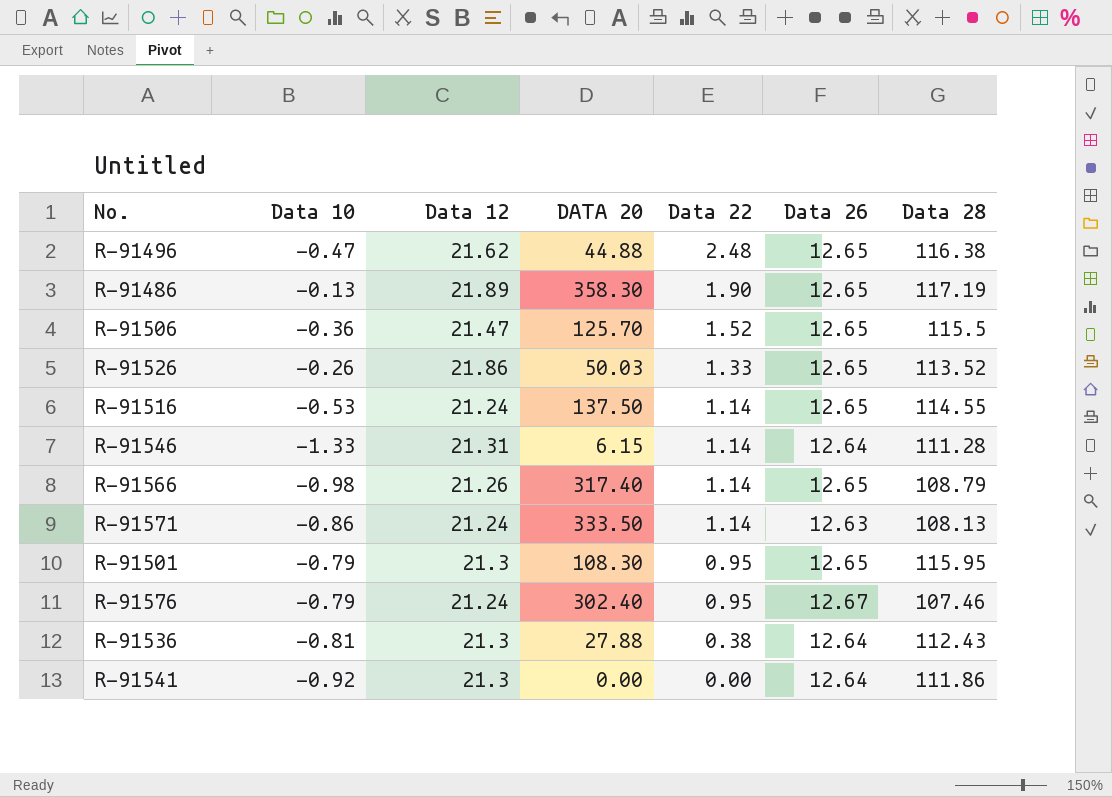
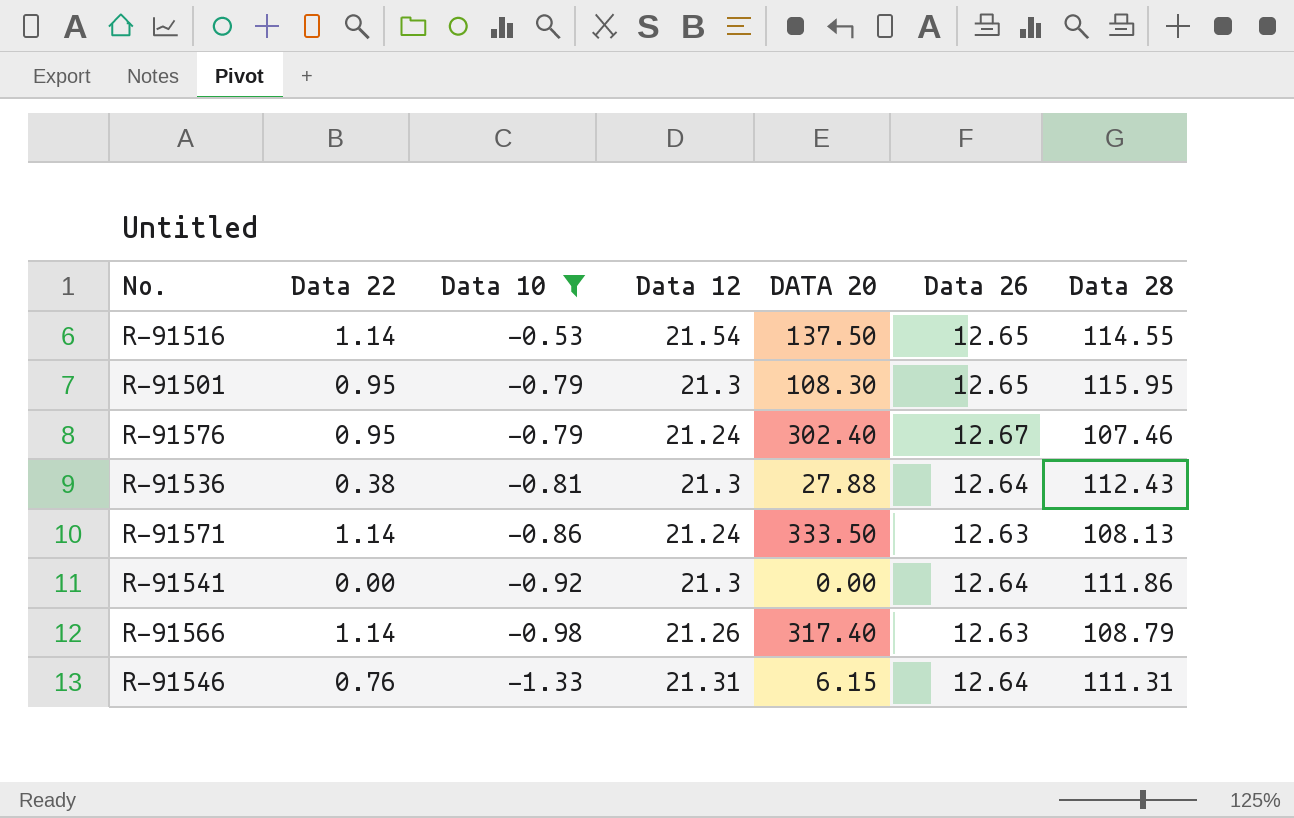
filter: none -> Data 10 <= -0.53
row order: Data 22 descending -> Data 10 descending
column Data 22 | position: 5 -> 2
R-91516 | Data 12: 21.24 -> 21.54
R-91566 | Data 26: 12.65 -> 12.63
R-91546 | Data 22: 1.14 -> 0.76
R-91546 | Data 28: 111.28 -> 111.31

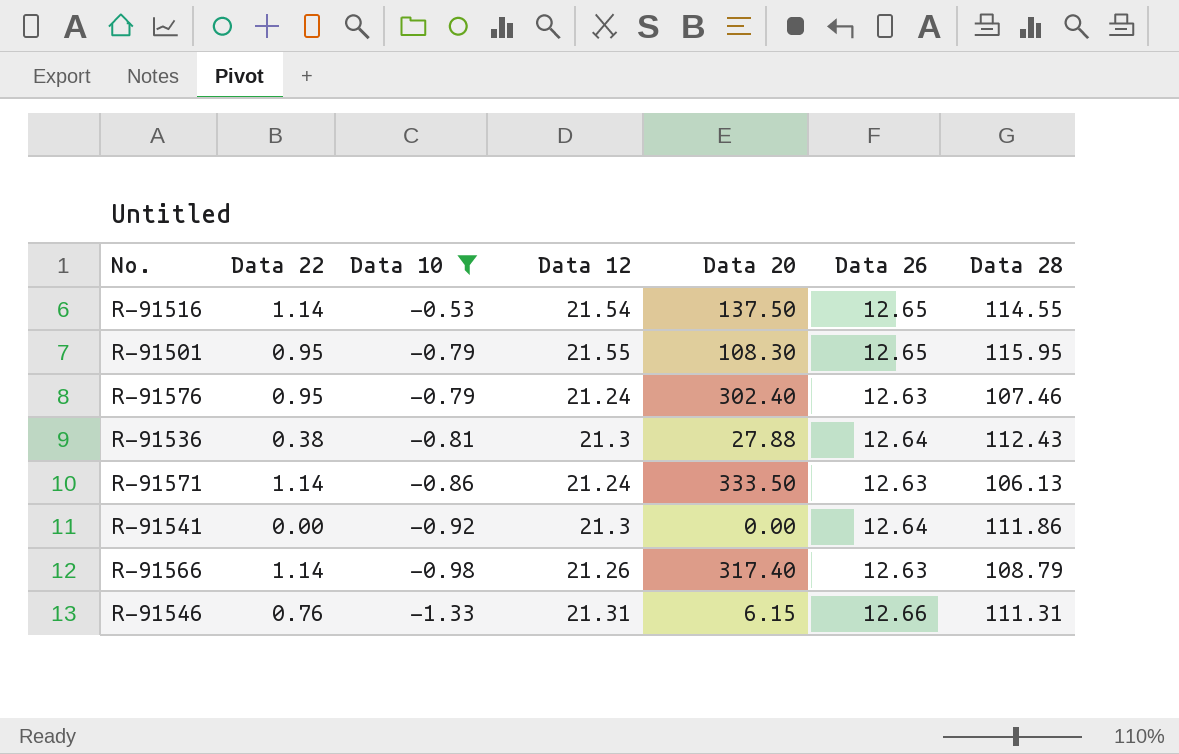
column name: DATA 20 -> Data 20
R-91501 | Data 12: 21.3 -> 21.55
R-91576 | Data 26: 12.67 -> 12.63
R-91571 | Data 28: 108.13 -> 106.13
R-91546 | Data 26: 12.64 -> 12.66

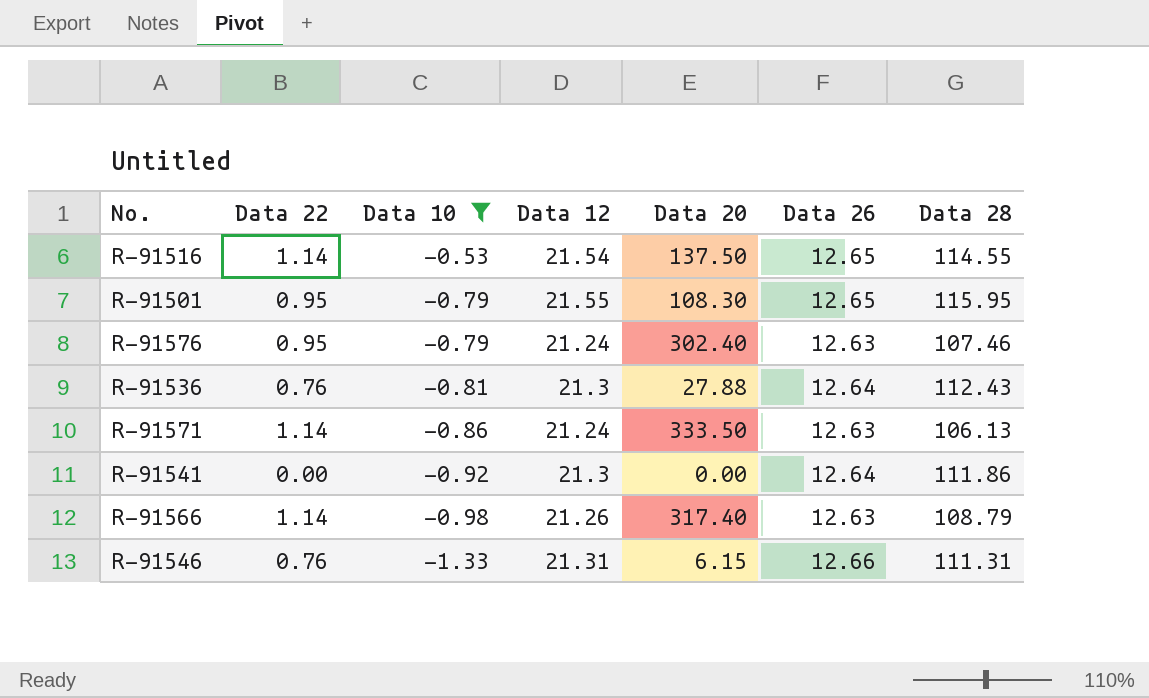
R-91536 | Data 22: 0.38 -> 0.76

